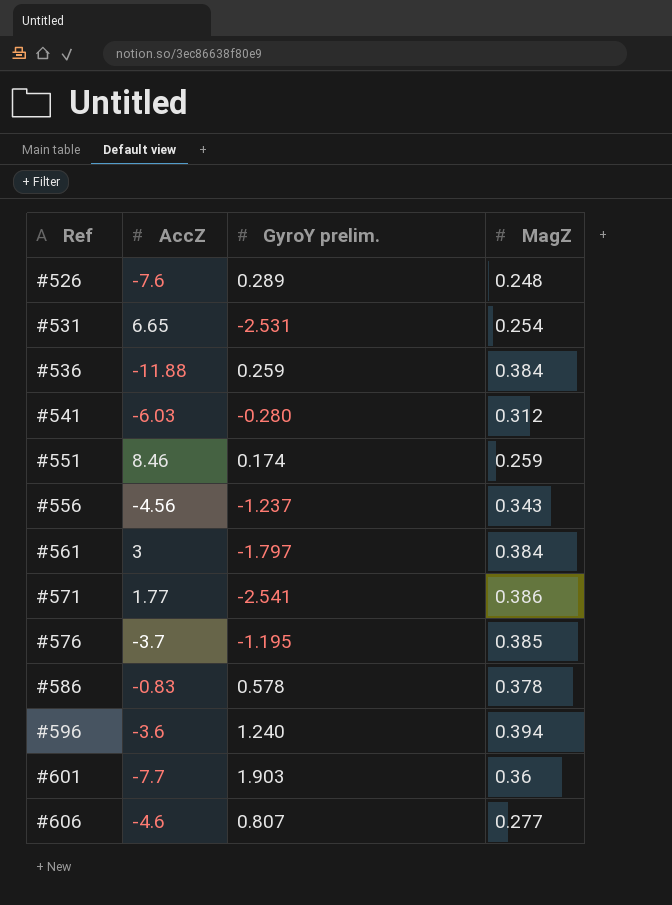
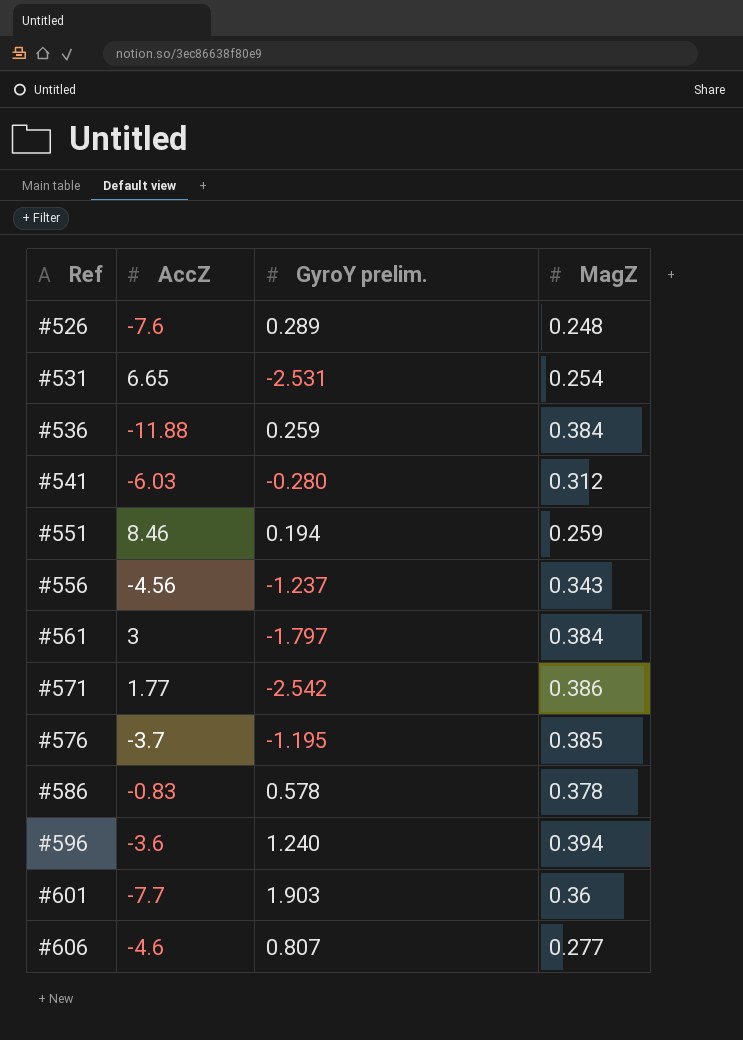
#551 | GyroY prelim.: 0.174 -> 0.194
#571 | GyroY prelim.: -2.541 -> -2.542

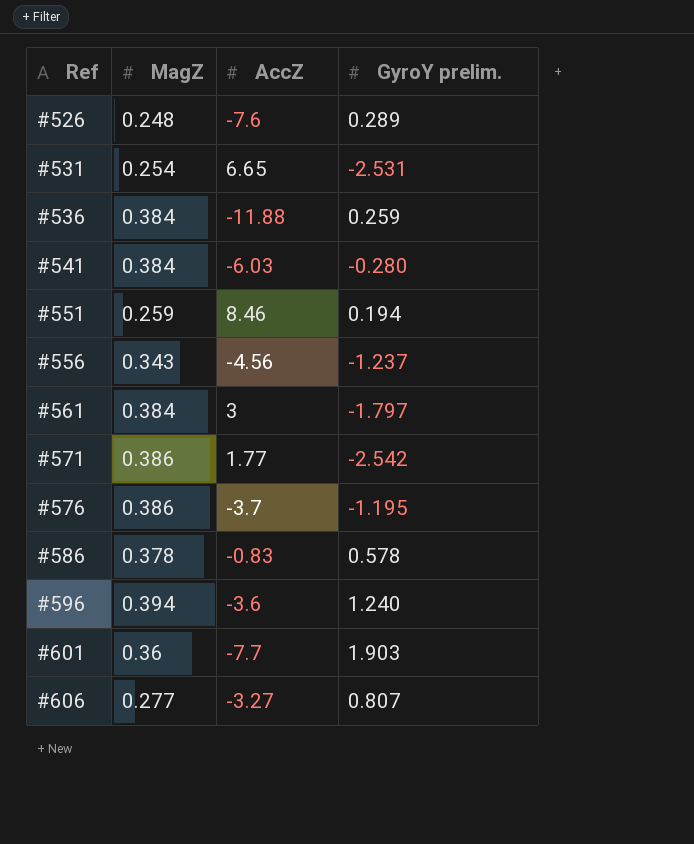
column MagZ | position: 4 -> 2
#541 | MagZ: 0.312 -> 0.384
#576 | MagZ: 0.385 -> 0.386
#606 | AccZ: -4.6 -> -3.27

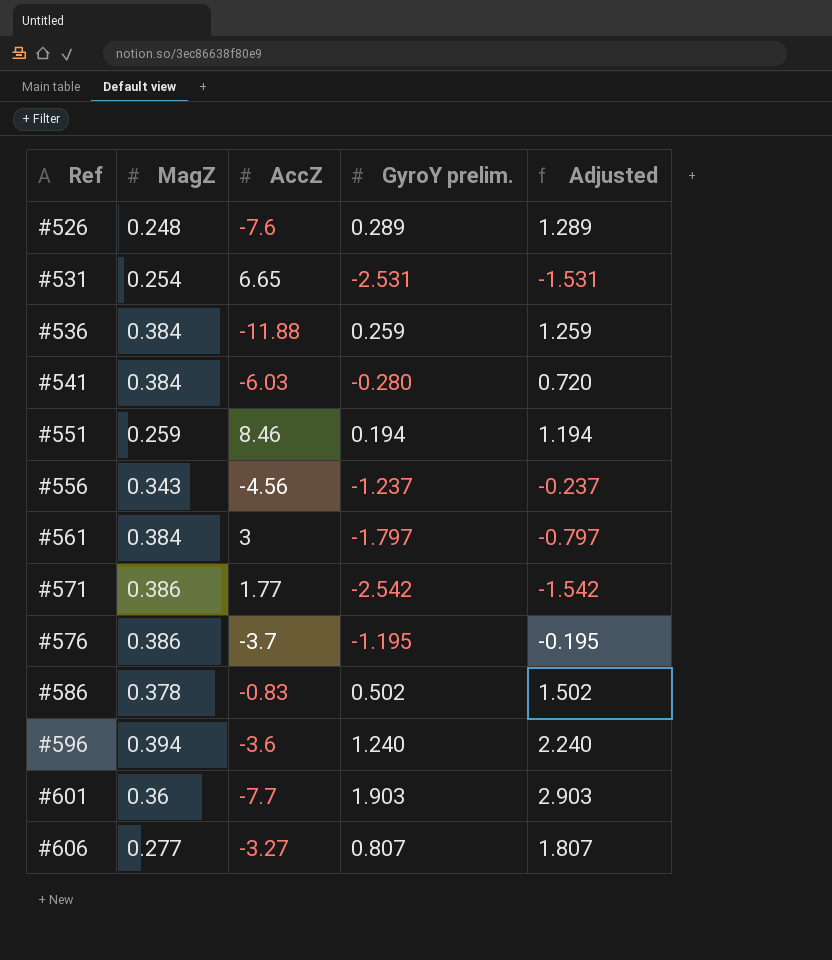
column Adjusted | formula: none -> [GyroY prelim.] + 1
#586 | GyroY prelim.: 0.578 -> 0.502

